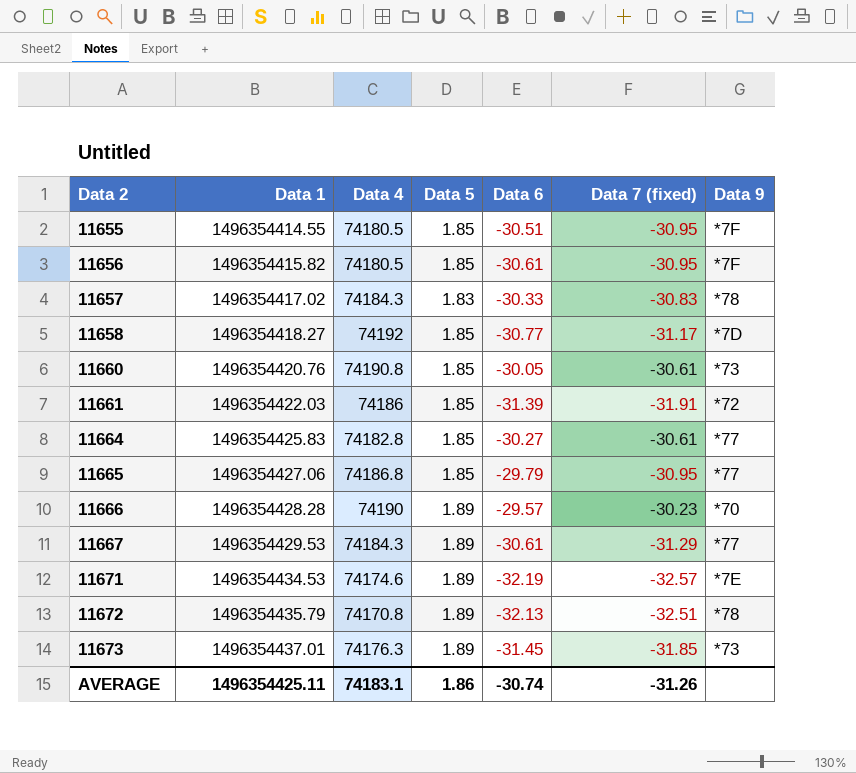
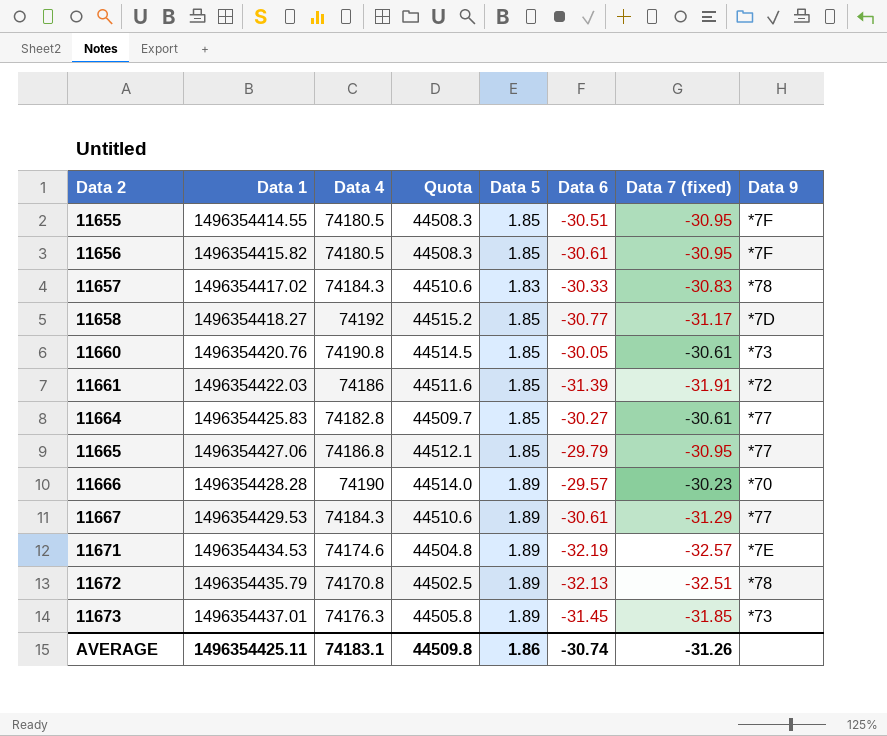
column Quota | formula: none -> [Data 4] * 0.6

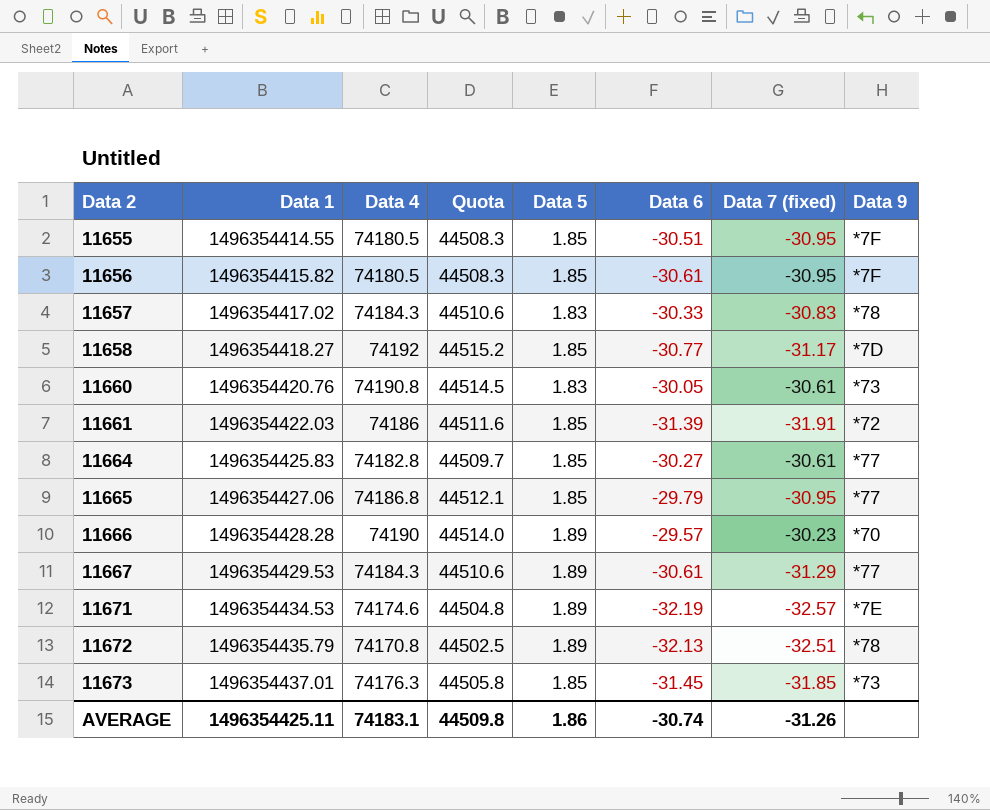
11660 | Data 5: 1.85 -> 1.83
11673 | Data 5: 1.89 -> 1.85

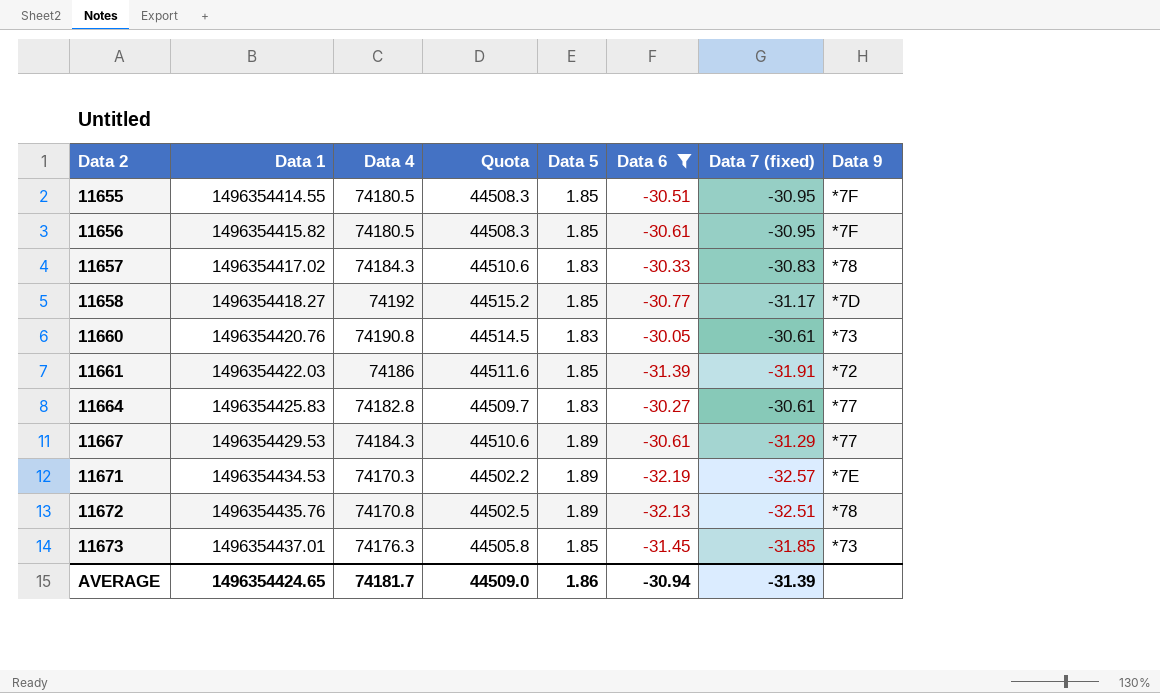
filter: none -> Data 6 <= -30.05
11664 | Data 5: 1.85 -> 1.83
11671 | Data 4: 74174.6 -> 74170.3
11671 | Quota: 44504.8 -> 44502.2
11672 | Data 1: 1496354435.79 -> 1496354435.76
AVERAGE | Data 1: 1496354425.11 -> 1496354424.65
AVERAGE | Data 4: 74183.1 -> 74181.7
AVERAGE | Quota: 44509.8 -> 44509.0
AVERAGE | Data 6: -30.74 -> -30.94
AVERAGE | Data 7 (fixed): -31.26 -> -31.39

